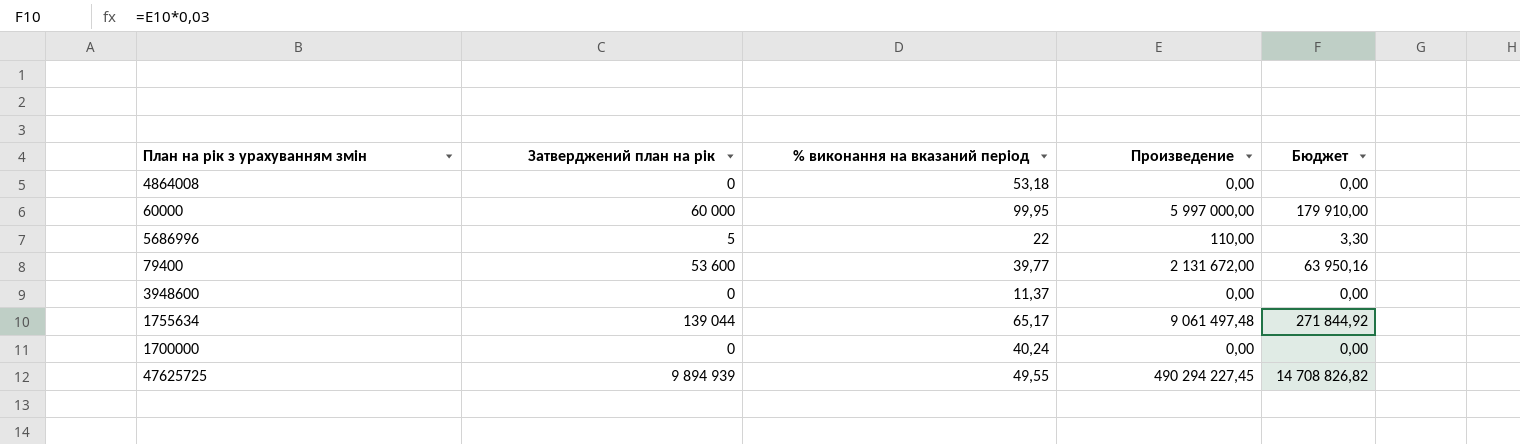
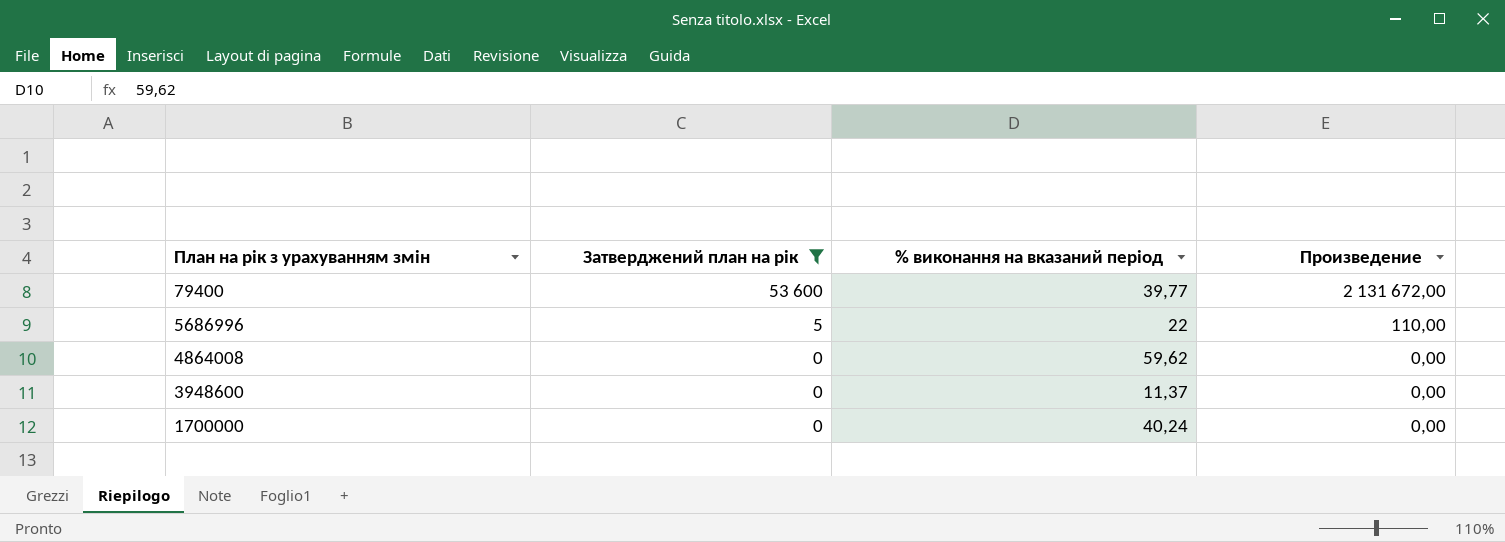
filter: none -> Затверджений план на рік <= 53 600
row order: none -> Затверджений план на рік descending
column Бюджет | formula: [Произведение] * 0,03 -> none
4864008 | % виконання на вказаний період: 53,18 -> 59,62

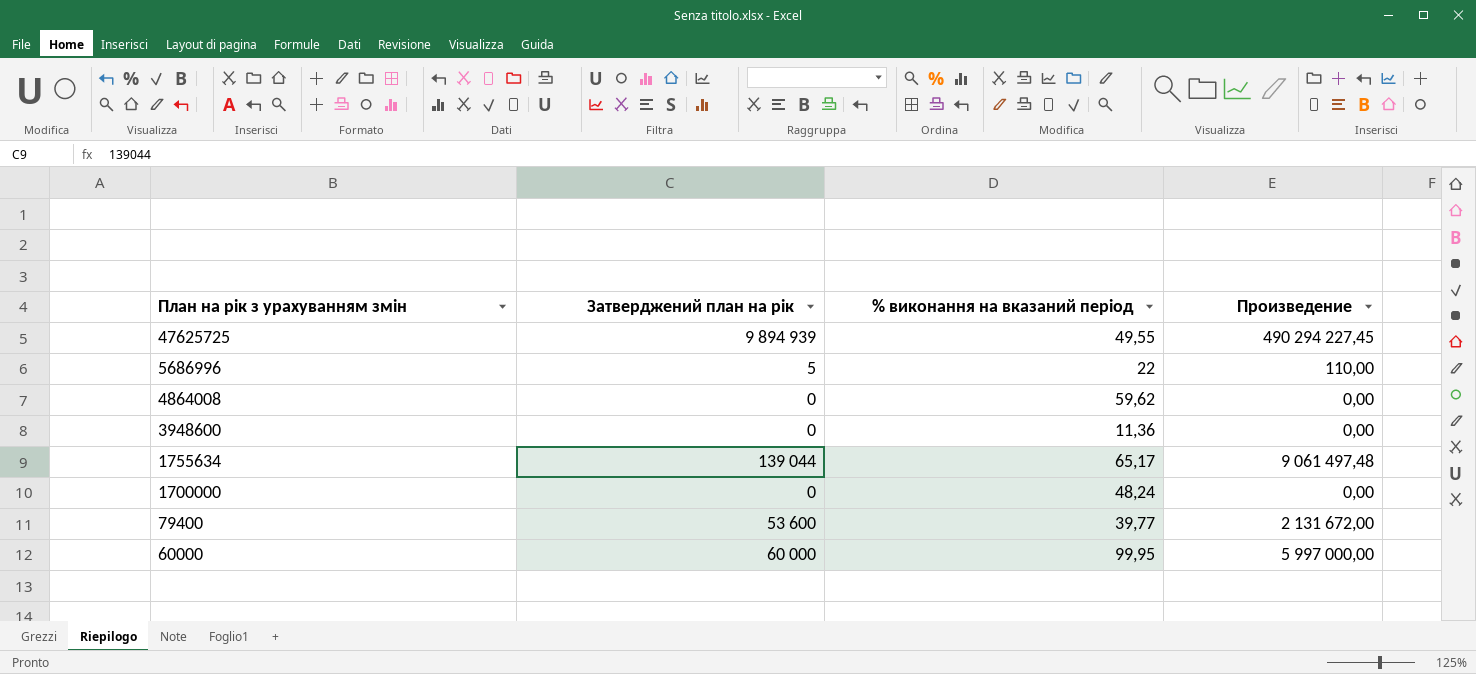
filter: Затверджений план на рік <= 53 600 -> none
row order: Затверджений план на рік descending -> План на рік з урахуванням змін descending
3948600 | % виконання на вказаний період: 11,37 -> 11,36
1700000 | % виконання на вказаний період: 40,24 -> 48,24

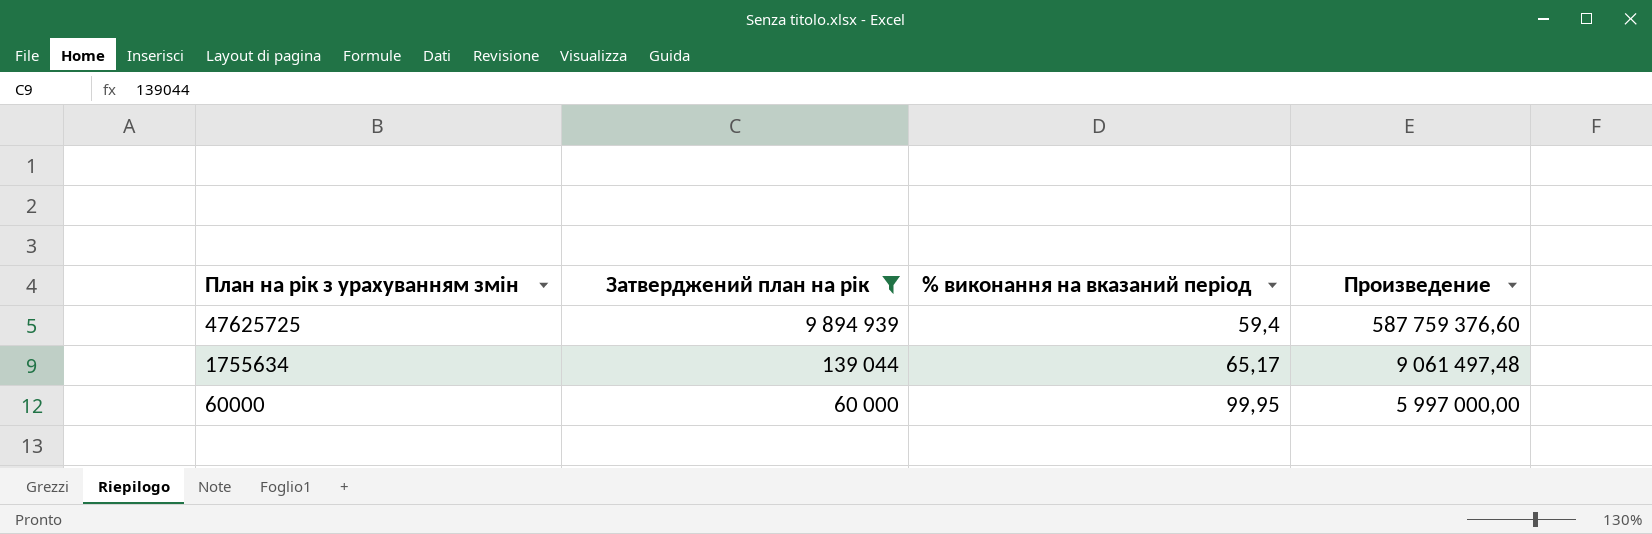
filter: none -> Затверджений план на рік >= 60 000
47625725 | % виконання на вказаний період: 49,55 -> 59,4
47625725 | Произведение: 490 294 227,45 -> 587 759 376,60

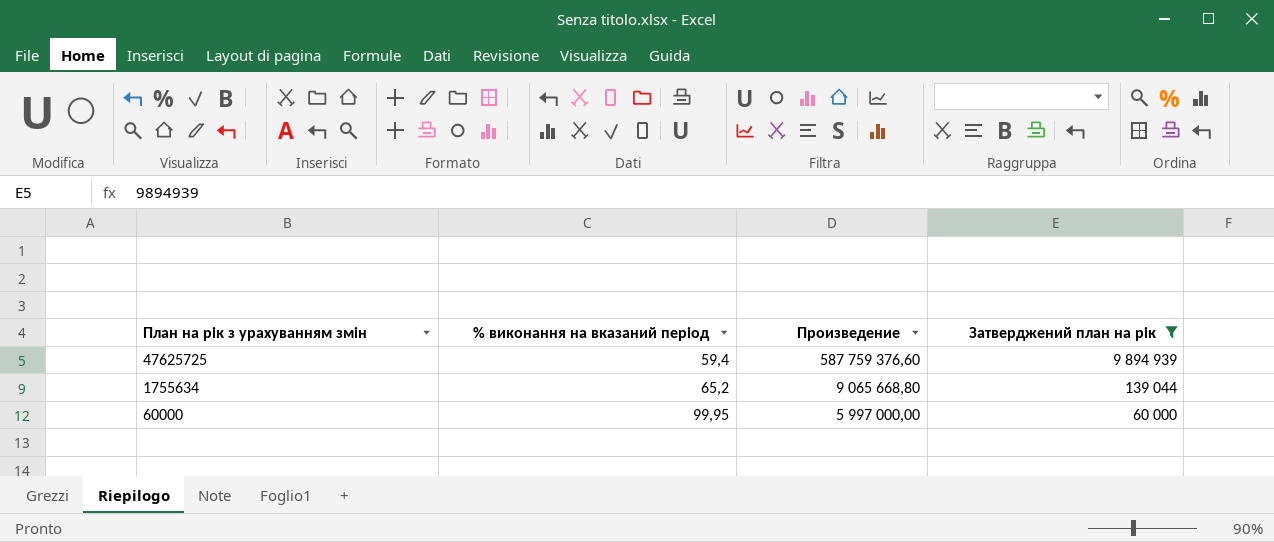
column Затверджений план на рік | position: 2 -> 4
1755634 | % виконання на вказаний період: 65,17 -> 65,2
1755634 | Произведение: 9 061 497,48 -> 9 065 668,80

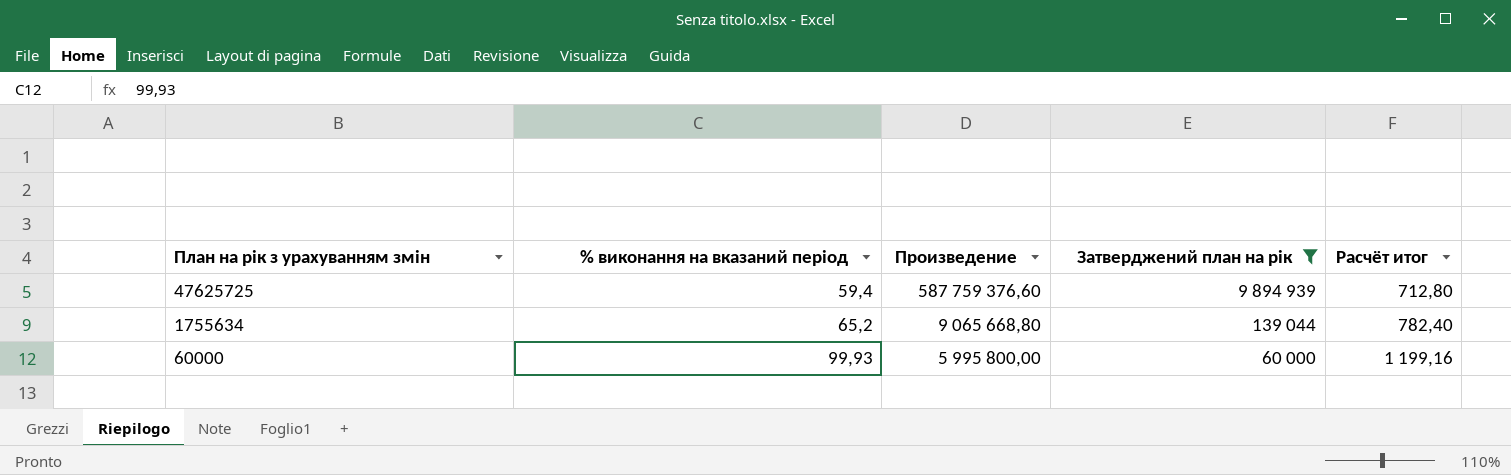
column Расчёт итог | formula: none -> [% виконання на вказаний період] * 12
60000 | % виконання на вказаний період: 99,95 -> 99,93
60000 | Произведение: 5 997 000,00 -> 5 995 800,00

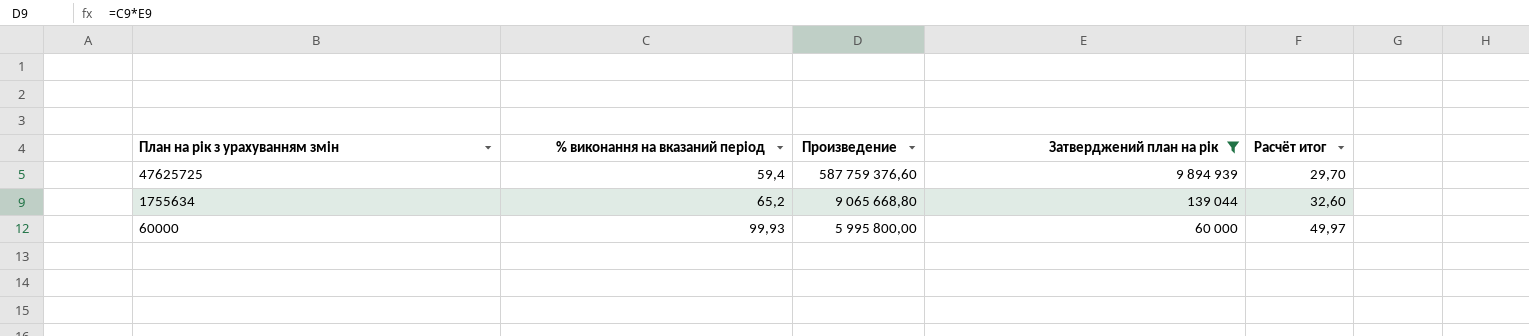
column Расчёт итог | formula: [% виконання на вказаний період] * 12 -> [% виконання на вказаний період] * 0,5

